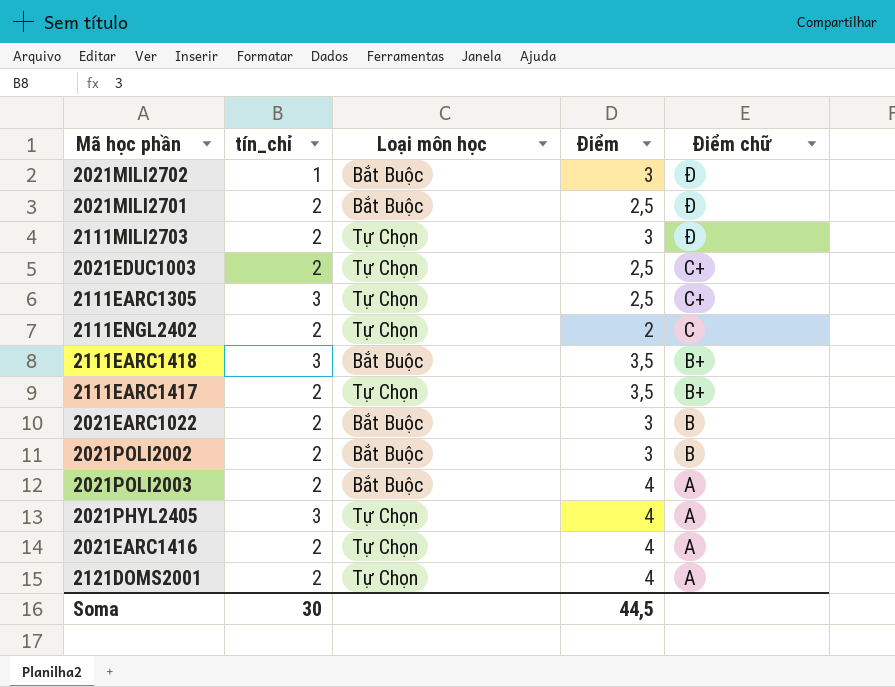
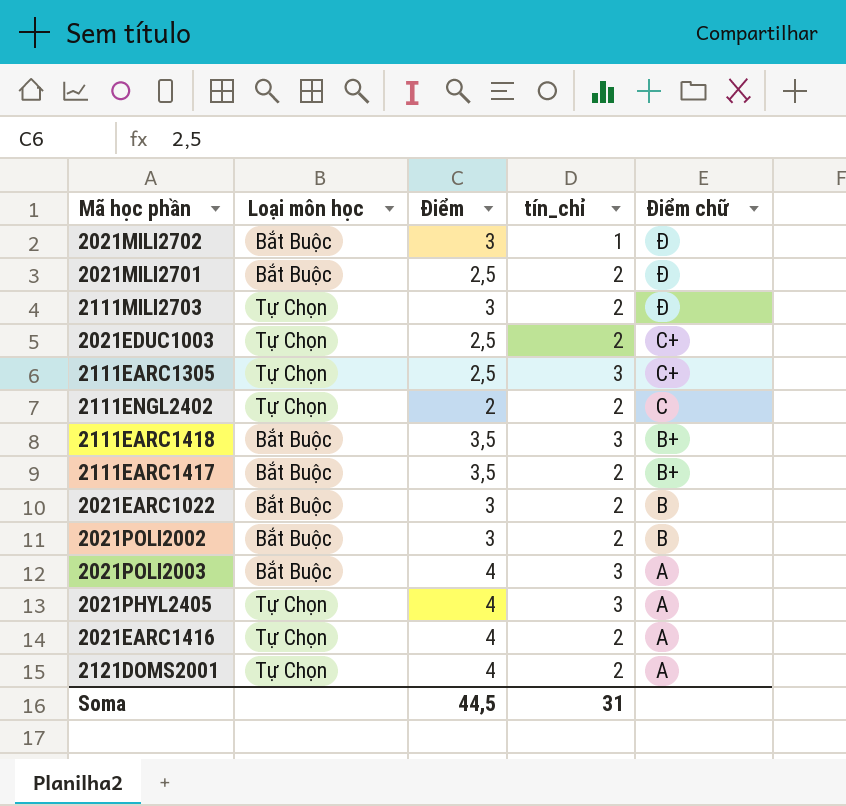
column tín_chỉ | position: 2 -> 4
2111EARC1417 | Loại môn học: Tự Chọn -> Bắt Buộc
2021POLI2003 | tín_chỉ: 2 -> 3
Soma | tín_chỉ: 30 -> 31

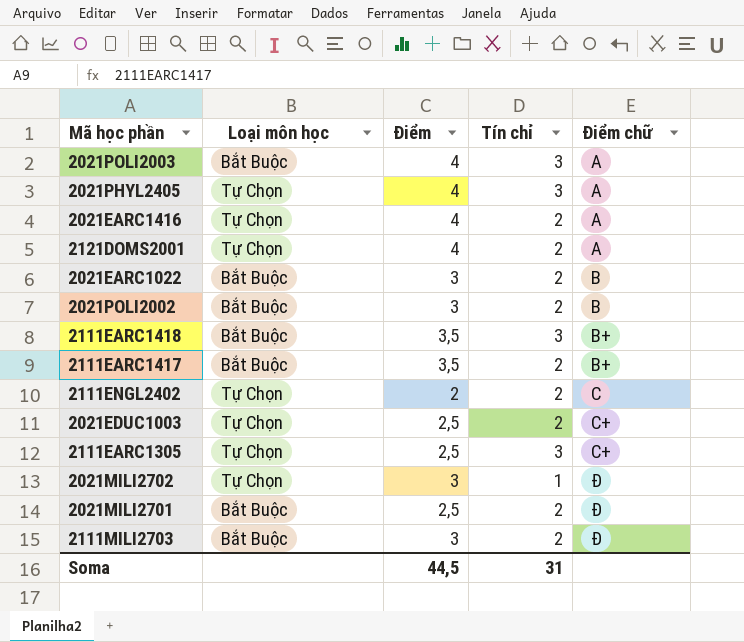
row order: Điểm chữ descending -> Điểm chữ ascending
column name: tín_chỉ -> Tín chỉ
2021MILI2702 | Loại môn học: Bắt Buộc -> Tự Chọn
2111MILI2703 | Loại môn học: Tự Chọn -> Bắt Buộc

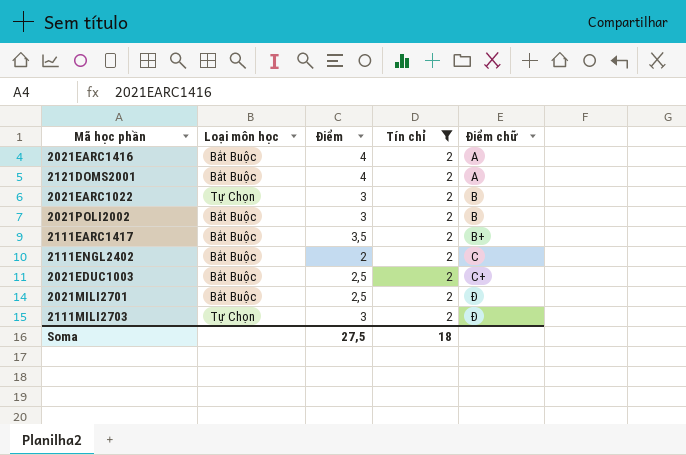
filter: none -> Tín chỉ = 2
2021EARC1416 | Loại môn học: Tự Chọn -> Bắt Buộc
2121DOMS2001 | Loại môn học: Tự Chọn -> Bắt Buộc
2021EARC1022 | Loại môn học: Bắt Buộc -> Tự Chọn
2111ENGL2402 | Loại môn học: Tự Chọn -> Bắt Buộc
2021EDUC1003 | Loại môn học: Tự Chọn -> Bắt Buộc
2111MILI2703 | Loại môn học: Bắt Buộc -> Tự Chọn
Soma | Điểm: 44,5 -> 27,5
Soma | Tín chỉ: 31 -> 18

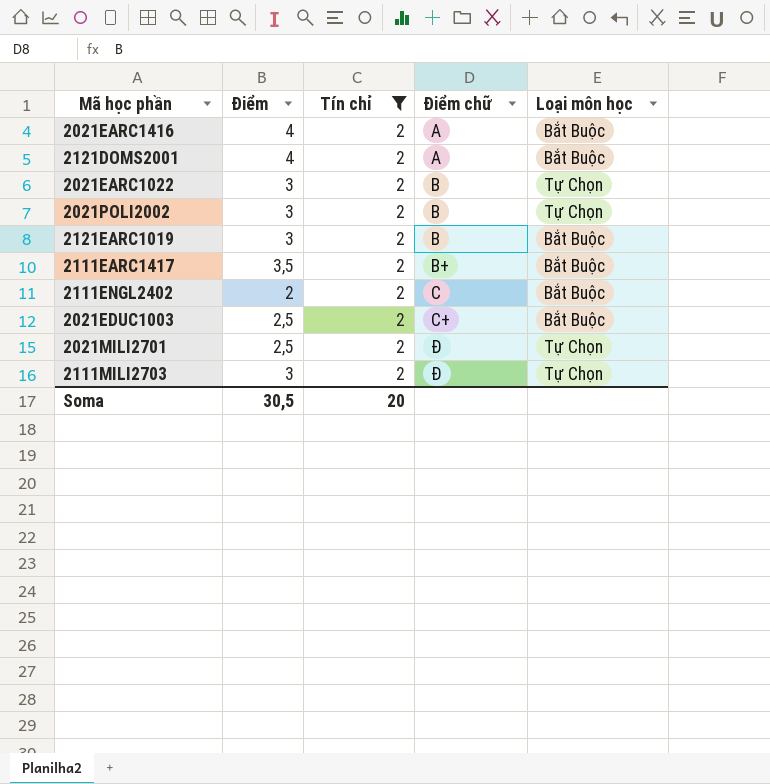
column Loại môn học | position: 2 -> 5
2021POLI2002 | Loại môn học: Bắt Buộc -> Tự Chọn
row 2121EARC1019: none -> 3 | 2 | B | Bắt Buộc
2021MILI2701 | Loại môn học: Bắt Buộc -> Tự Chọn
Soma | Điểm: 27,5 -> 30,5
Soma | Tín chỉ: 18 -> 20

